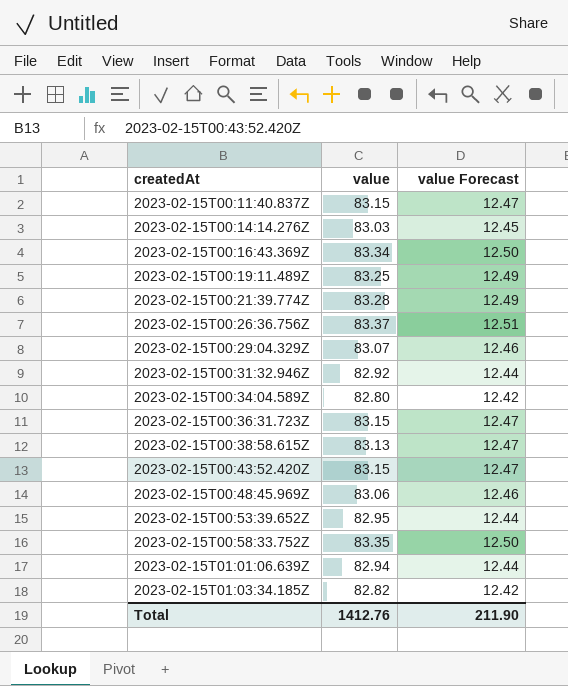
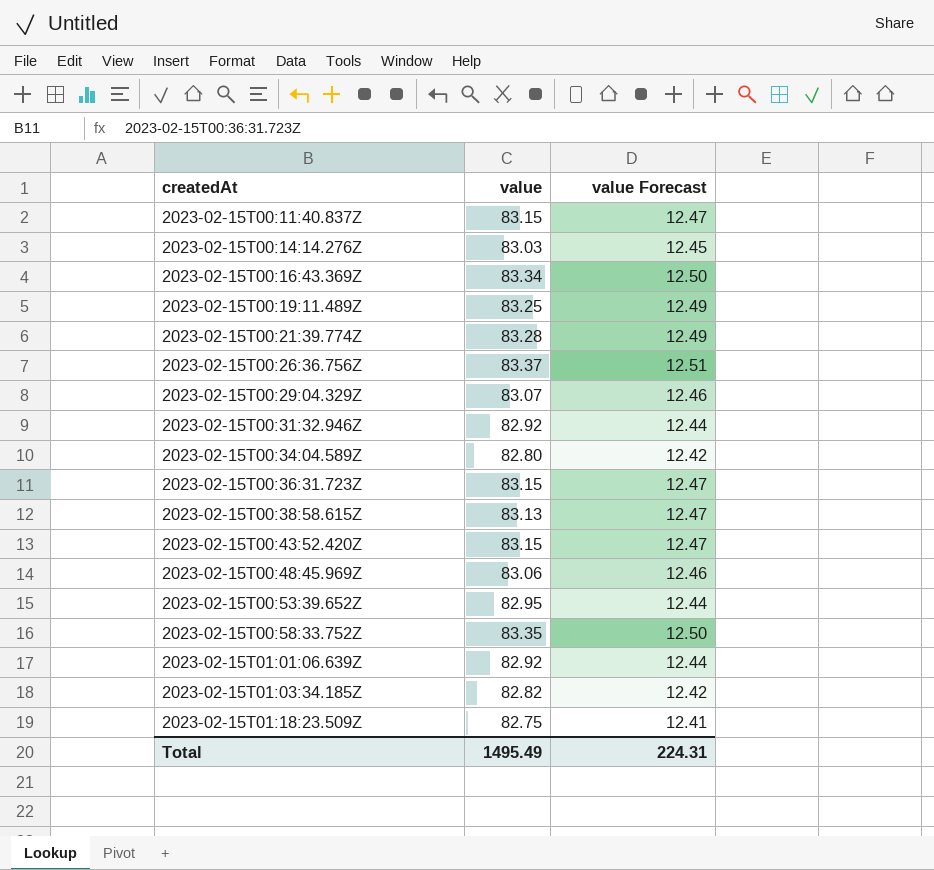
2023-02-15T01:01:06.639Z | value: 82.94 -> 82.92
row 2023-02-15T01:18:23.509Z: none -> 82.75 | 12.41
Total | value: 1412.76 -> 1495.49
Total | value Forecast: 211.90 -> 224.31

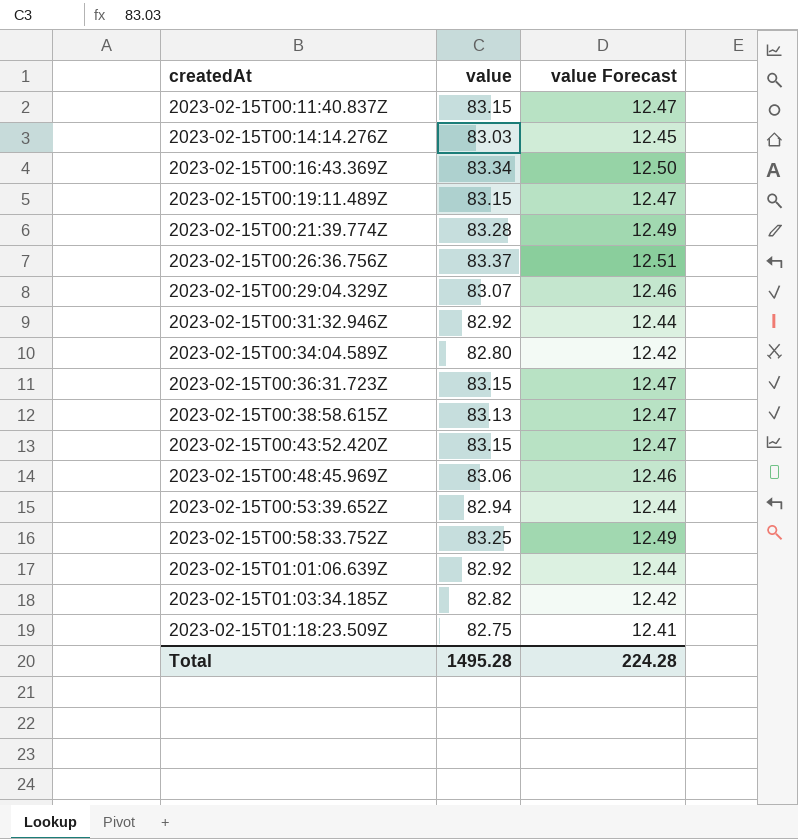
2023-02-15T00:19:11.489Z | value: 83.25 -> 83.15
2023-02-15T00:19:11.489Z | value Forecast: 12.49 -> 12.47
2023-02-15T00:53:39.652Z | value: 82.95 -> 82.94
2023-02-15T00:58:33.752Z | value: 83.35 -> 83.25
2023-02-15T00:58:33.752Z | value Forecast: 12.50 -> 12.49
Total | value: 1495.49 -> 1495.28
Total | value Forecast: 224.31 -> 224.28

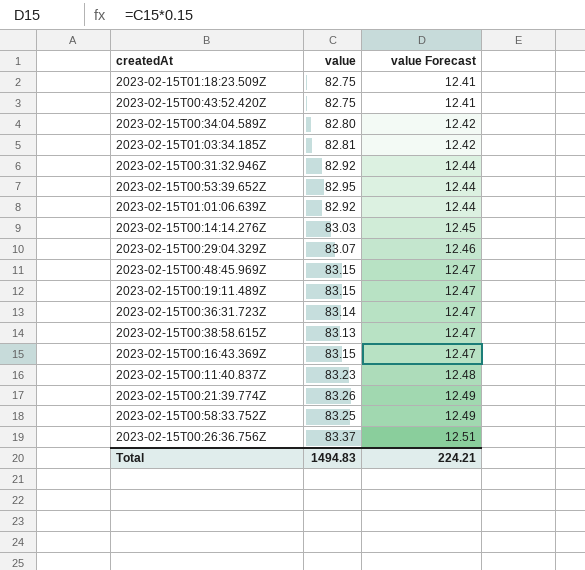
row order: createdAt ascending -> value Forecast ascending
2023-02-15T00:43:52.420Z | value: 83.15 -> 82.75
2023-02-15T00:43:52.420Z | value Forecast: 12.47 -> 12.41
2023-02-15T01:03:34.185Z | value: 82.82 -> 82.81
2023-02-15T00:53:39.652Z | value: 82.94 -> 82.95
2023-02-15T00:48:45.969Z | value: 83.06 -> 83.15
2023-02-15T00:48:45.969Z | value Forecast: 12.46 -> 12.47
2023-02-15T00:36:31.723Z | value: 83.15 -> 83.14
2023-02-15T00:16:43.369Z | value: 83.34 -> 83.15
2023-02-15T00:16:43.369Z | value Forecast: 12.50 -> 12.47
2023-02-15T00:11:40.837Z | value: 83.15 -> 83.23
2023-02-15T00:11:40.837Z | value Forecast: 12.47 -> 12.48
2023-02-15T00:21:39.774Z | value: 83.28 -> 83.26
Total | value: 1495.28 -> 1494.83
Total | value Forecast: 224.28 -> 224.21

